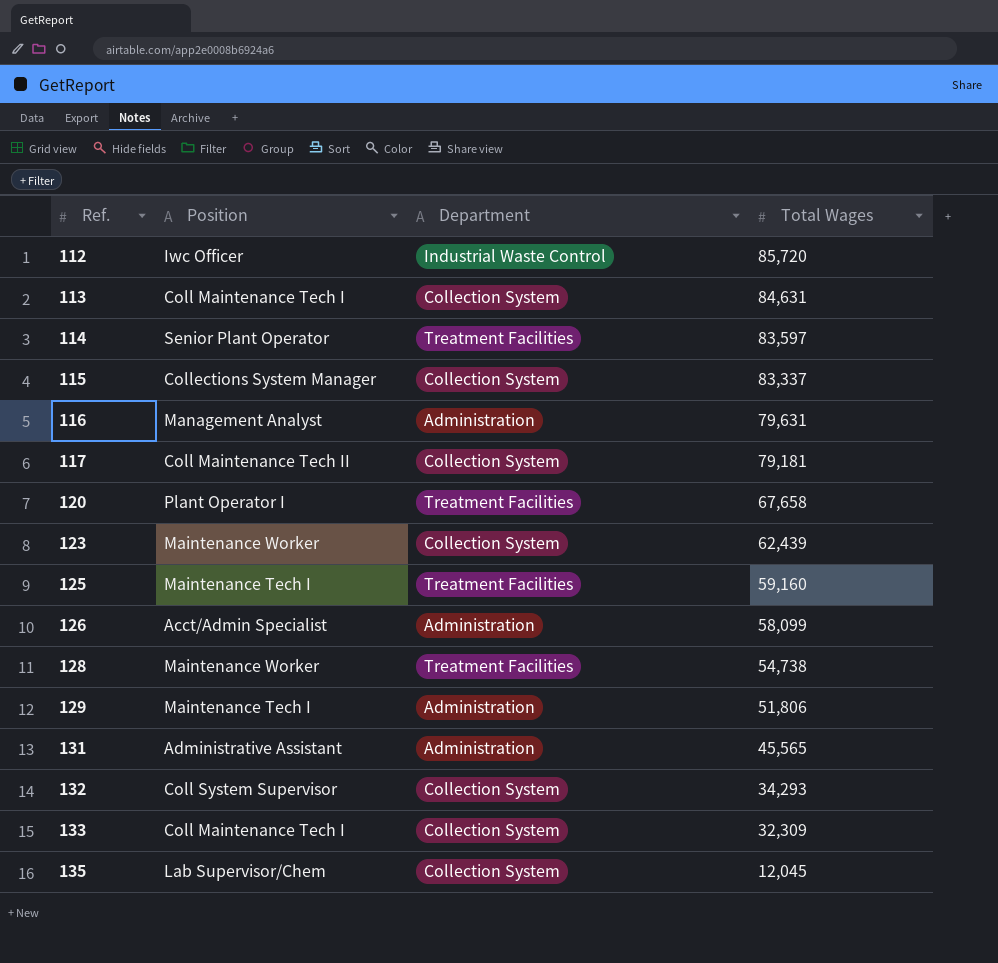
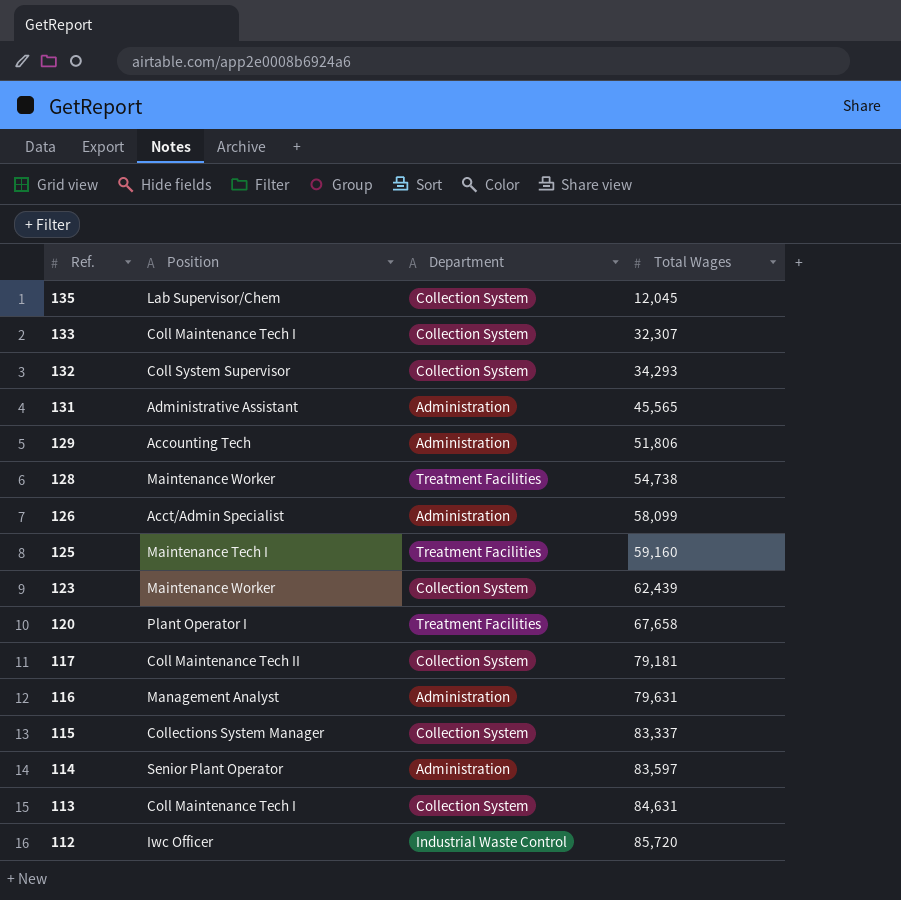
row order: Ref. ascending -> Ref. descending
133 | Total Wages: 32,309 -> 32,307
129 | Position: Maintenance Tech I -> Accounting Tech
114 | Department: Treatment Facilities -> Administration

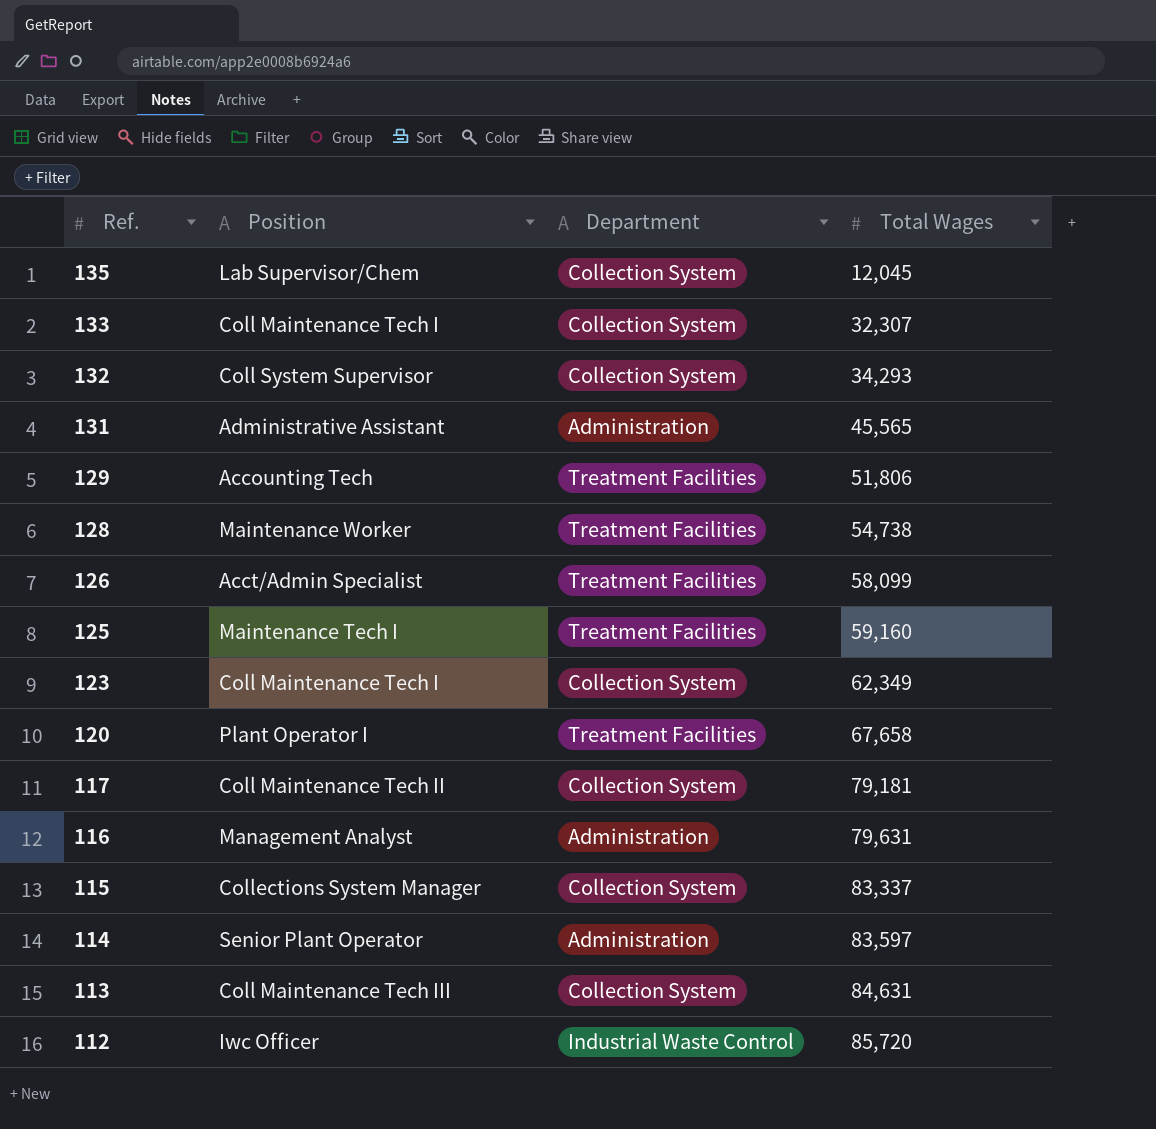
129 | Department: Administration -> Treatment Facilities
126 | Department: Administration -> Treatment Facilities
123 | Position: Maintenance Worker -> Coll Maintenance Tech I
123 | Total Wages: 62,439 -> 62,349
113 | Position: Coll Maintenance Tech I -> Coll Maintenance Tech III

